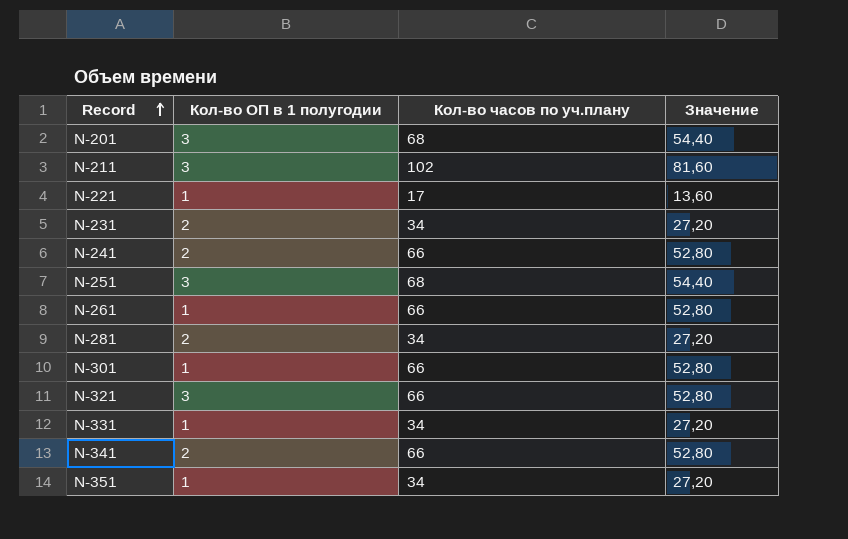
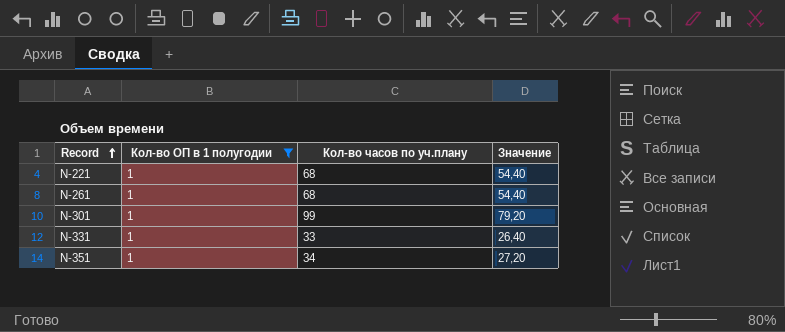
filter: none -> Кол-во ОП в 1 полугодии = 1
N-221 | Кол-во часов по уч.плану: 17 -> 68
N-221 | Значение: 13,60 -> 54,40
N-261 | Кол-во часов по уч.плану: 66 -> 68
N-261 | Значение: 52,80 -> 54,40
N-301 | Кол-во часов по уч.плану: 66 -> 99
N-301 | Значение: 52,80 -> 79,20
N-331 | Кол-во часов по уч.плану: 34 -> 33
N-331 | Значение: 27,20 -> 26,40

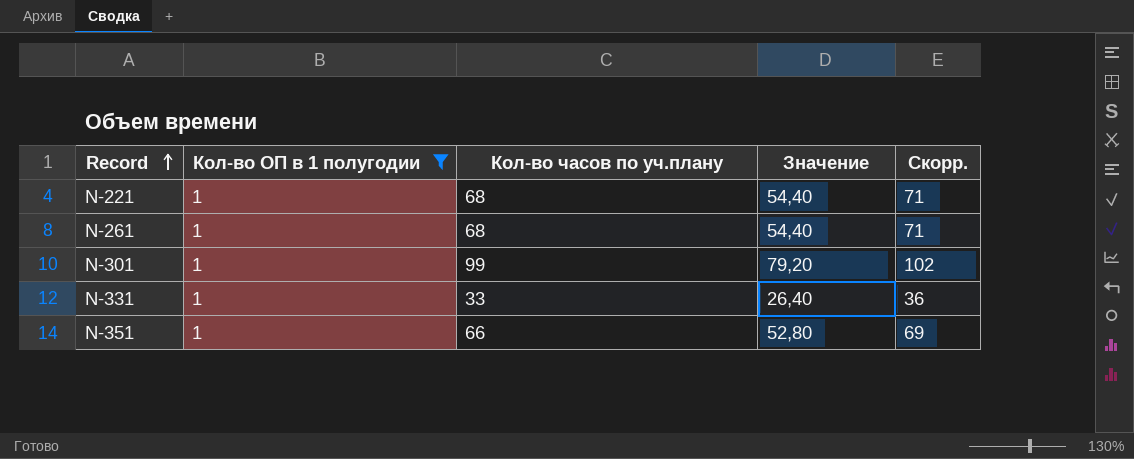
column Скорр. | formula: none -> [Кол-во часов по уч.плану] + 3
N-351 | Кол-во часов по уч.плану: 34 -> 66
N-351 | Значение: 27,20 -> 52,80

